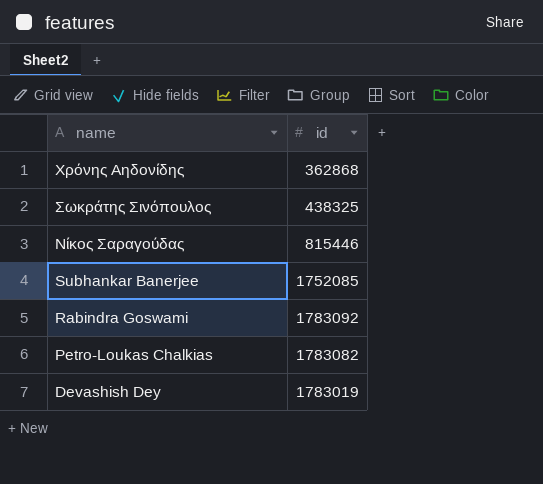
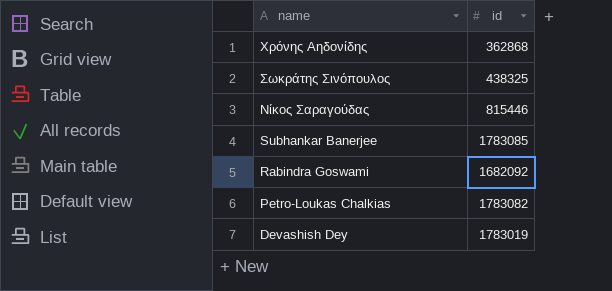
Subhankar Banerjee | id: 1752085 -> 1783085
Rabindra Goswami | id: 1783092 -> 1682092

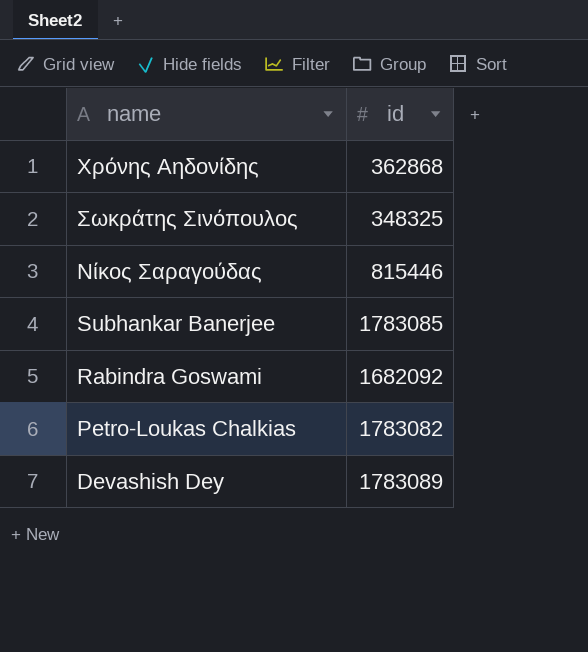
Σωκράτης Σινόπουλος | id: 438325 -> 348325
Devashish Dey | id: 1783019 -> 1783089

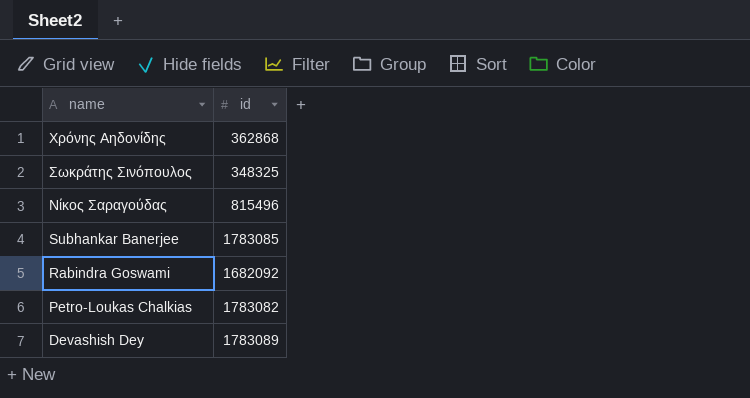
Νίκος Σαραγούδας | id: 815446 -> 815496

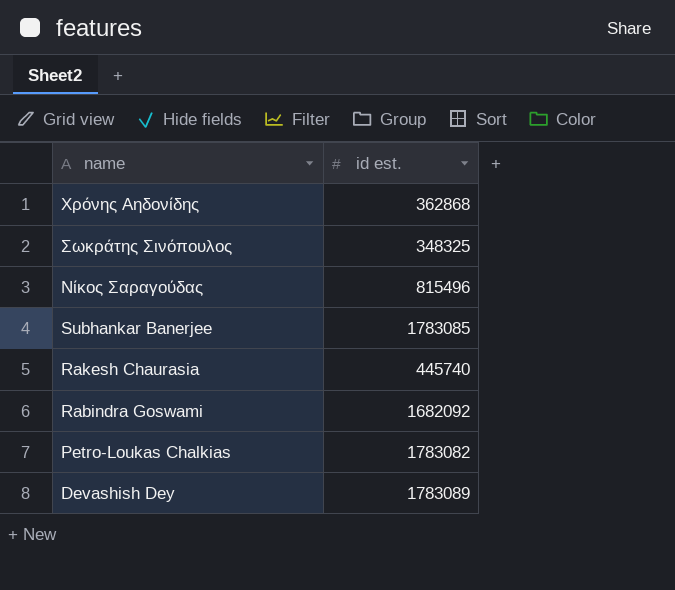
column name: id -> id est.
row Rakesh Chaurasia: none -> 445740

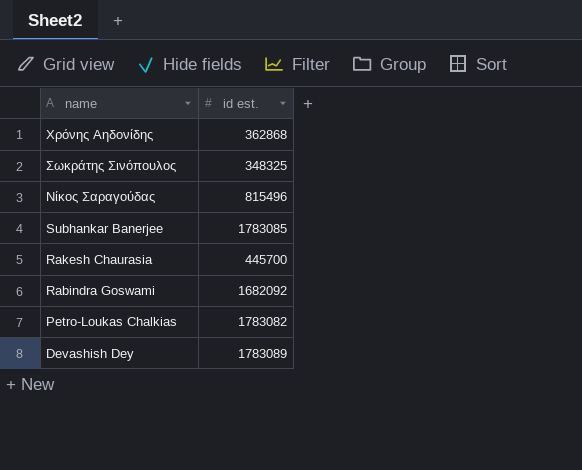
Rakesh Chaurasia | id est.: 445740 -> 445700

